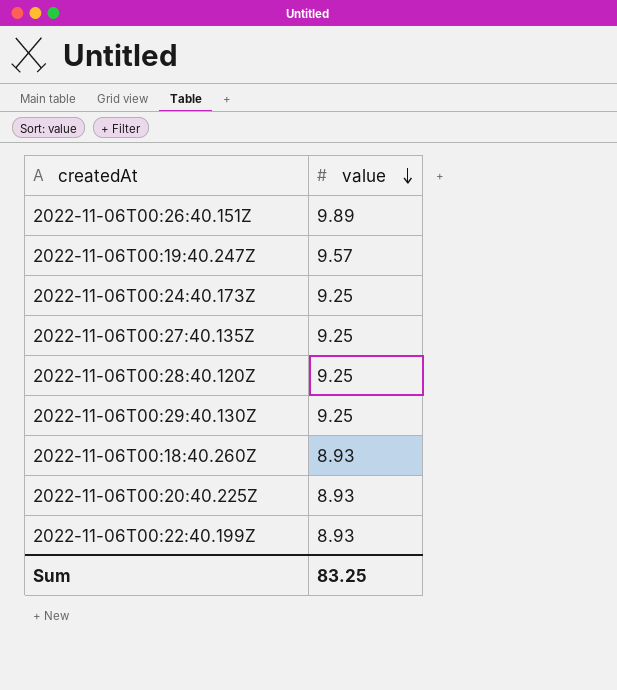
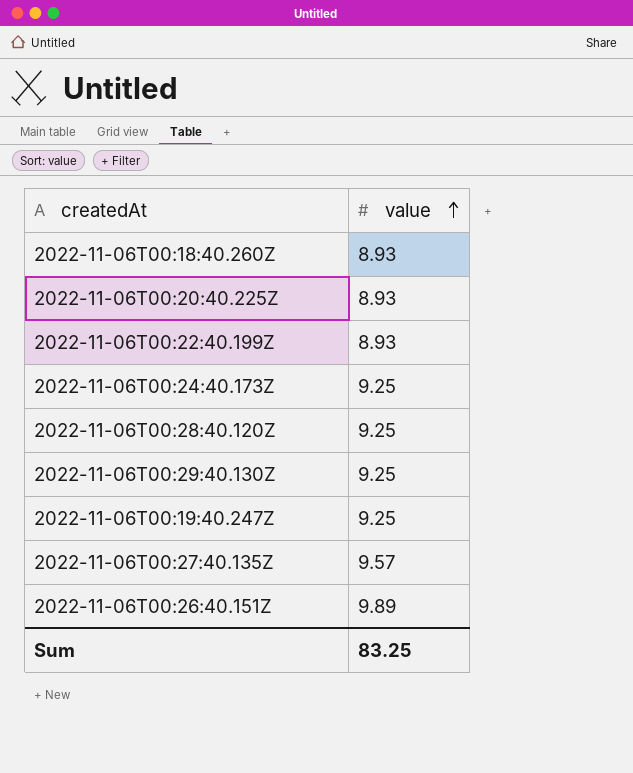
row order: value descending -> value ascending
2022-11-06T00:19:40.247Z | value: 9.57 -> 9.25
2022-11-06T00:27:40.135Z | value: 9.25 -> 9.57

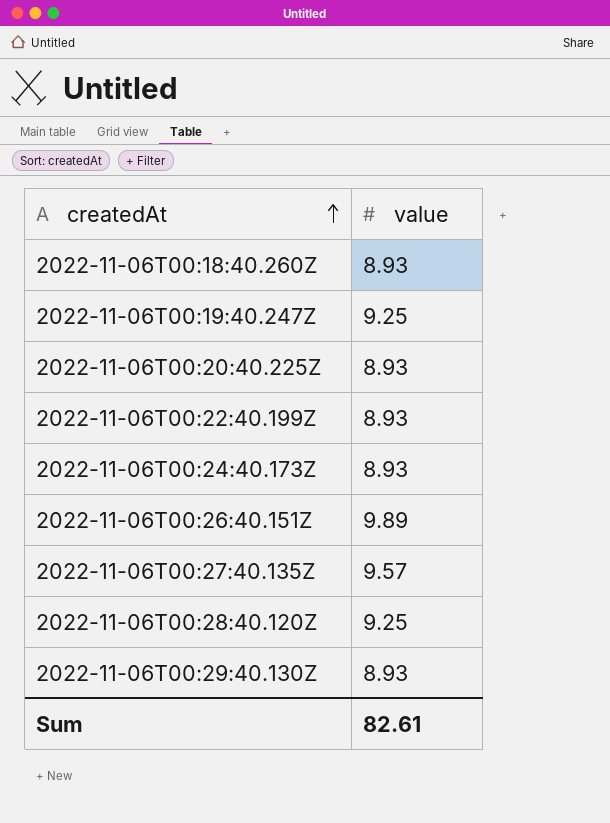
row order: value ascending -> createdAt ascending
2022-11-06T00:24:40.173Z | value: 9.25 -> 8.93
2022-11-06T00:29:40.130Z | value: 9.25 -> 8.93
Sum | value: 83.25 -> 82.61

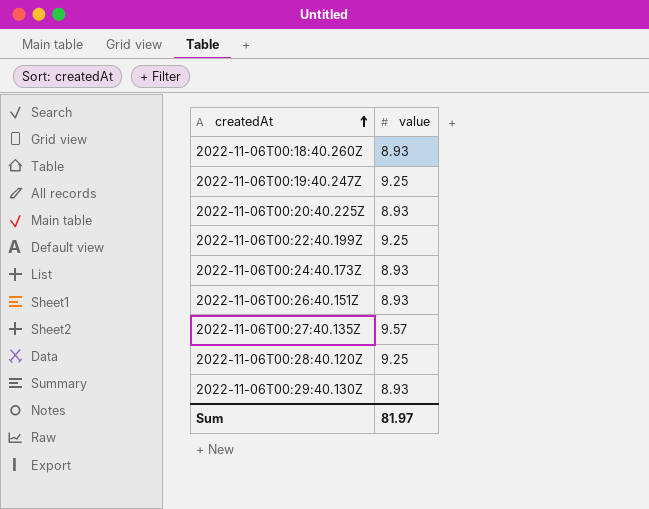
2022-11-06T00:22:40.199Z | value: 8.93 -> 9.25
2022-11-06T00:26:40.151Z | value: 9.89 -> 8.93
Sum | value: 82.61 -> 81.97

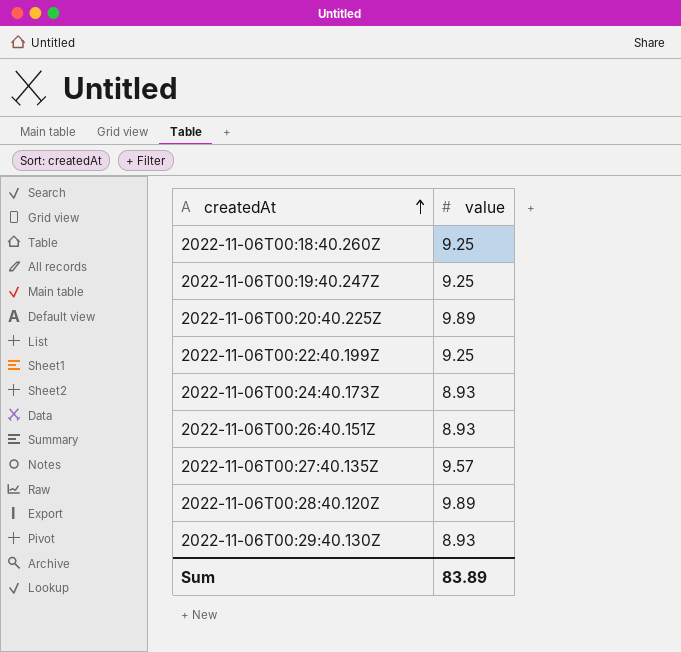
2022-11-06T00:18:40.260Z | value: 8.93 -> 9.25
2022-11-06T00:20:40.225Z | value: 8.93 -> 9.89
2022-11-06T00:28:40.120Z | value: 9.25 -> 9.89
Sum | value: 81.97 -> 83.89

